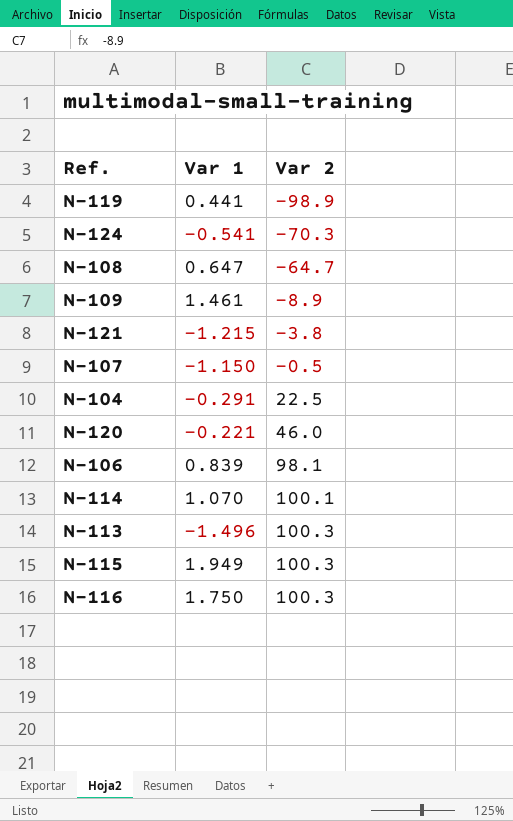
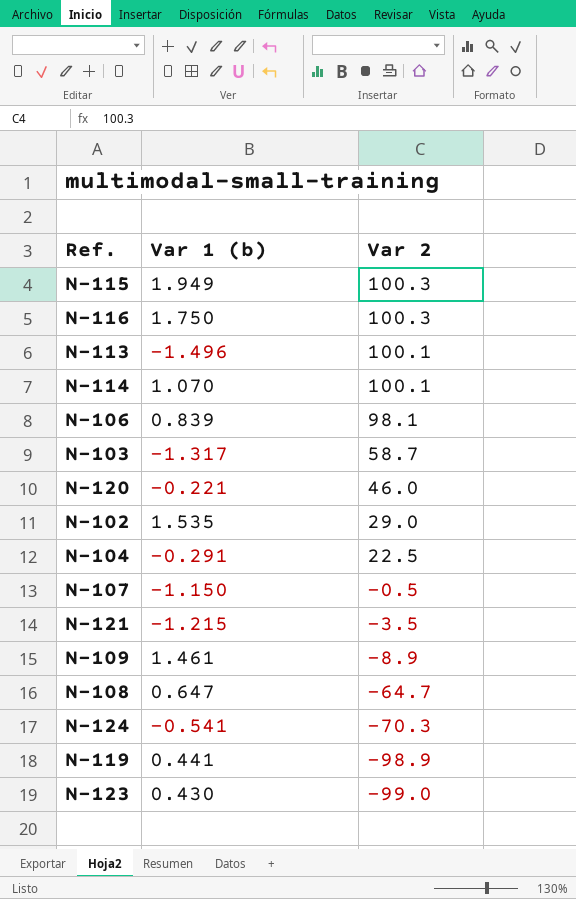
row order: Var 2 ascending -> Var 2 descending
column name: Var 1 -> Var 1 (b)
N-113 | Var 2: 100.3 -> 100.1
row N-103: none -> -1.317 | 58.7
row N-102: none -> 1.535 | 29.0
N-121 | Var 2: -3.8 -> -3.5
row N-123: none -> 0.430 | -99.0

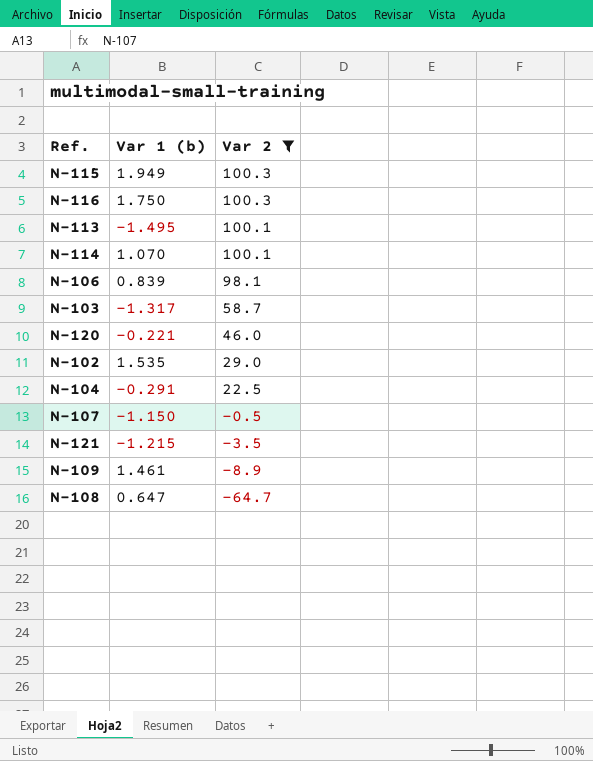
filter: none -> Var 2 >= -64.7
N-113 | Var 1 (b): -1.496 -> -1.495

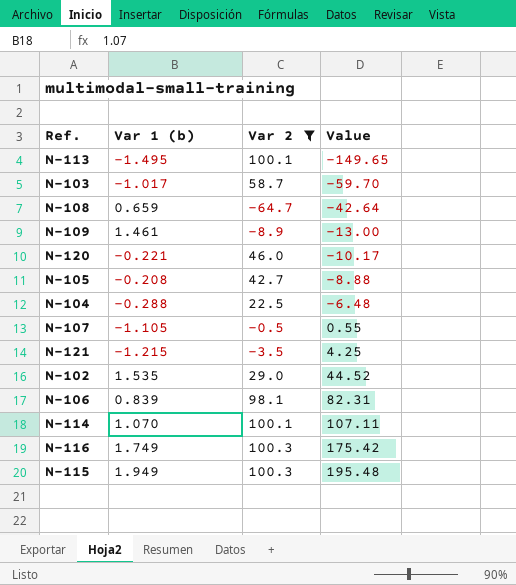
row order: Var 2 descending -> Value ascending
column Value | formula: none -> [Var 1 (b)] * [Var 2]
N-103 | Var 1 (b): -1.317 -> -1.017
N-108 | Var 1 (b): 0.647 -> 0.659
row N-105: none -> -0.208 | 42.7 | -8.88
N-104 | Var 1 (b): -0.291 -> -0.288
N-107 | Var 1 (b): -1.150 -> -1.105
N-116 | Var 1 (b): 1.750 -> 1.749

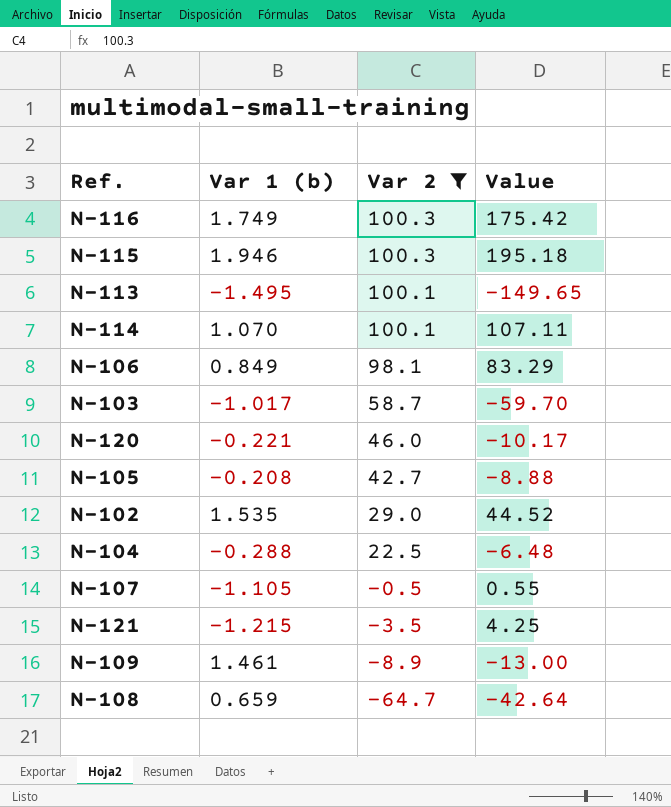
row order: Value ascending -> Var 2 descending
N-115 | Var 1 (b): 1.949 -> 1.946
N-115 | Value: 195.48 -> 195.18
N-106 | Var 1 (b): 0.839 -> 0.849
N-106 | Value: 82.31 -> 83.29

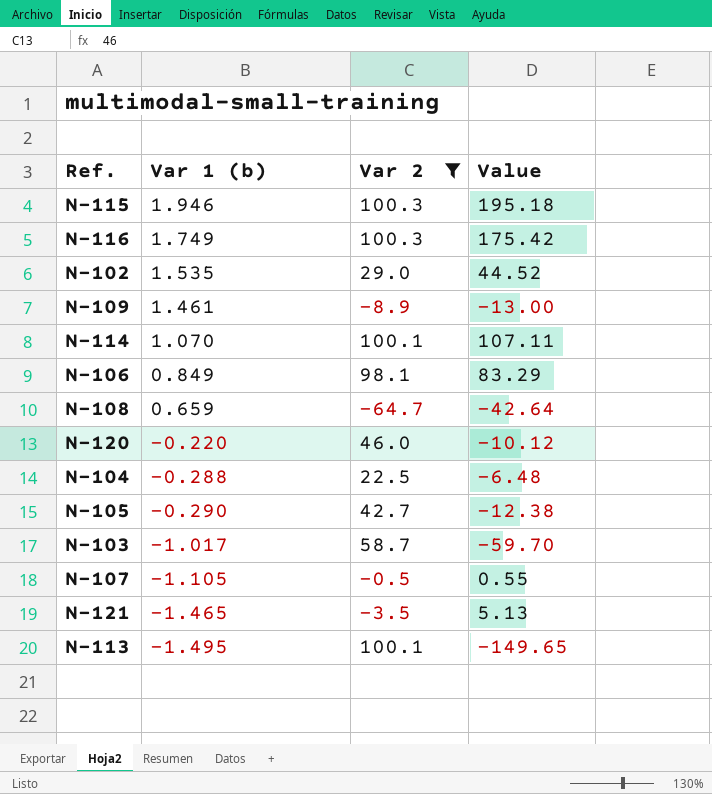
row order: Var 2 descending -> Var 1 (b) descending
N-120 | Var 1 (b): -0.221 -> -0.220
N-120 | Value: -10.17 -> -10.12
N-105 | Var 1 (b): -0.208 -> -0.290
N-105 | Value: -8.88 -> -12.38
N-121 | Var 1 (b): -1.215 -> -1.465
N-121 | Value: 4.25 -> 5.13

